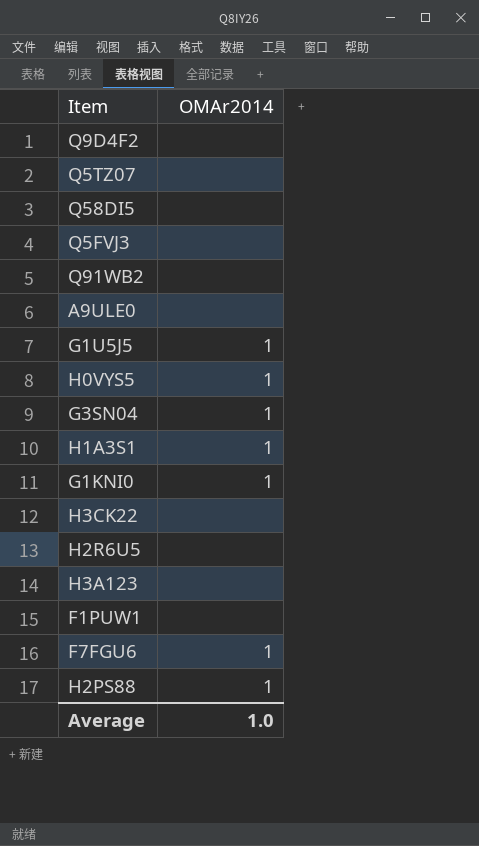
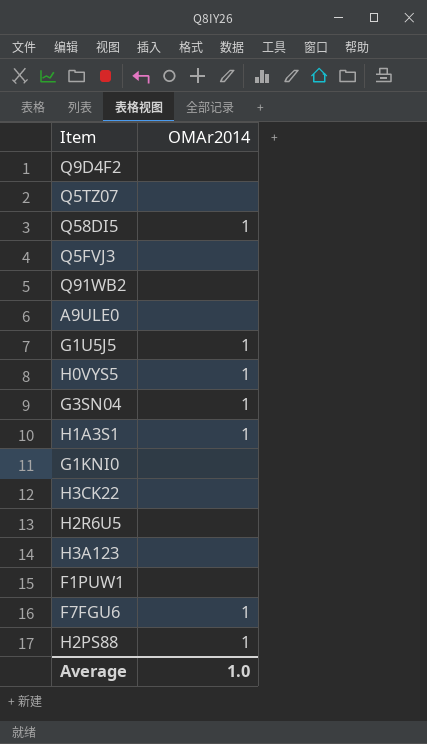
Q58DI5 | OMAr2014: none -> 1
G1KNI0 | OMAr2014: 1 -> none

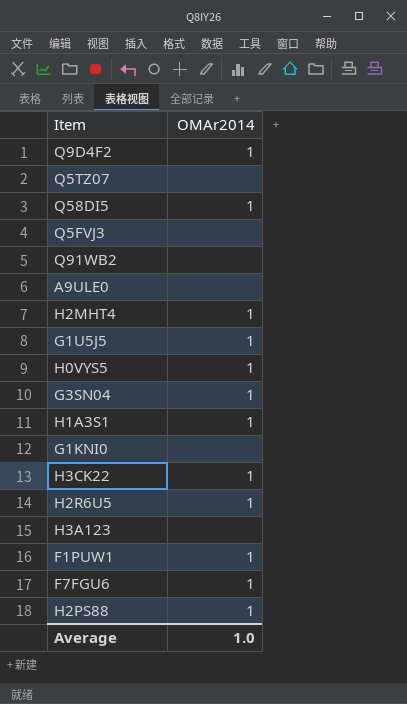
Q9D4F2 | OMAr2014: none -> 1
row H2MHT4: none -> 1
H3CK22 | OMAr2014: none -> 1
H2R6U5 | OMAr2014: none -> 1
F1PUW1 | OMAr2014: none -> 1

